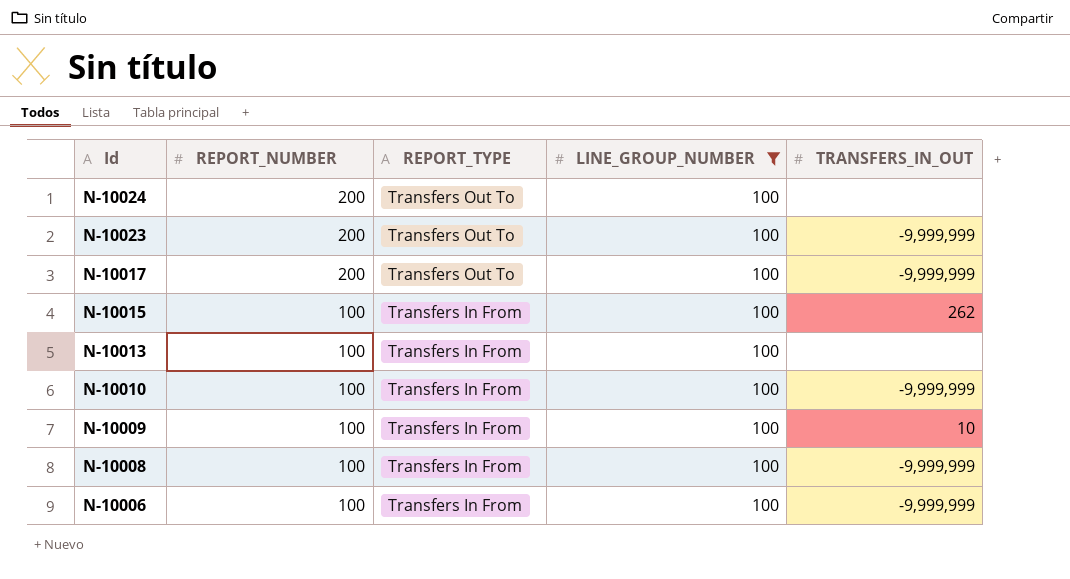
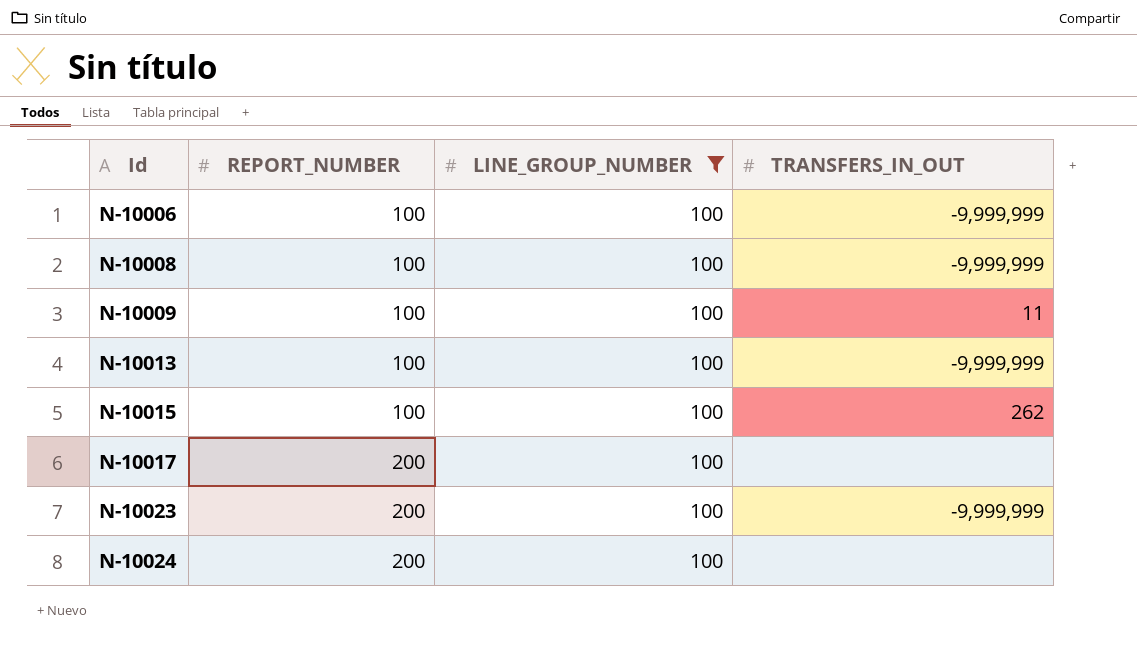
row order: Id descending -> Id ascending
column REPORT_TYPE | position: 3 -> none
row N-10010: 100 | Transfers In From | 100 | -9,999,999 -> none
N-10009 | TRANSFERS_IN_OUT: 10 -> 11
N-10013 | TRANSFERS_IN_OUT: none -> -9,999,999
N-10017 | TRANSFERS_IN_OUT: -9,999,999 -> none

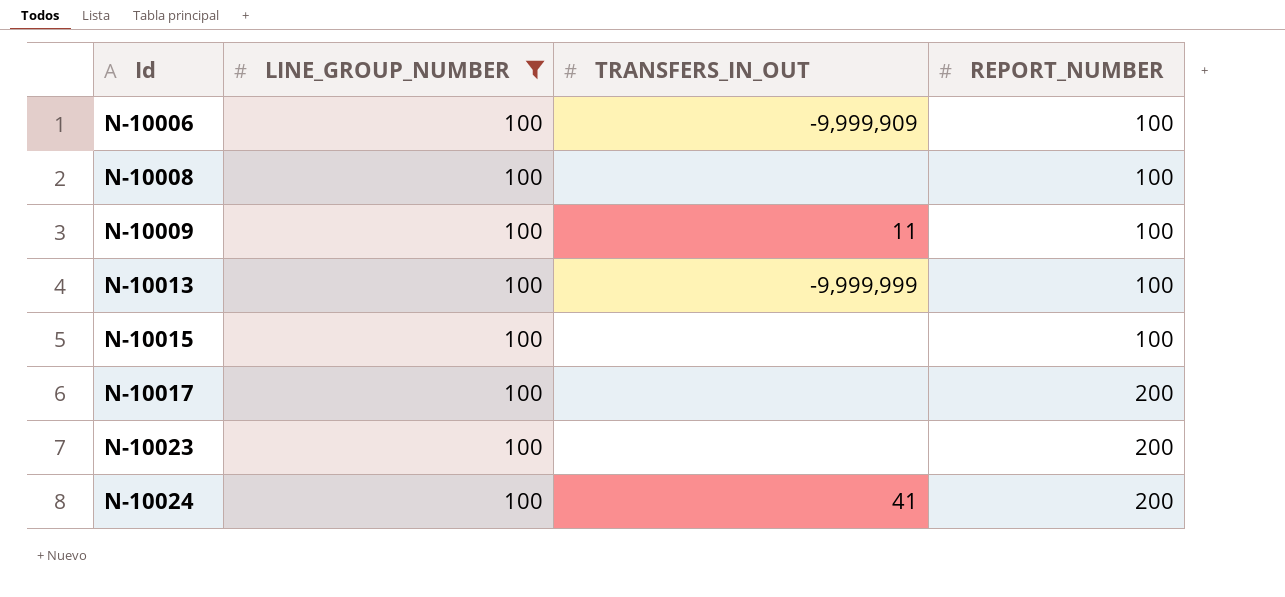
column REPORT_NUMBER | position: 2 -> 4
N-10006 | TRANSFERS_IN_OUT: -9,999,999 -> -9,999,909
N-10008 | TRANSFERS_IN_OUT: -9,999,999 -> none
N-10015 | TRANSFERS_IN_OUT: 262 -> none
N-10023 | TRANSFERS_IN_OUT: -9,999,999 -> none
N-10024 | TRANSFERS_IN_OUT: none -> 41

